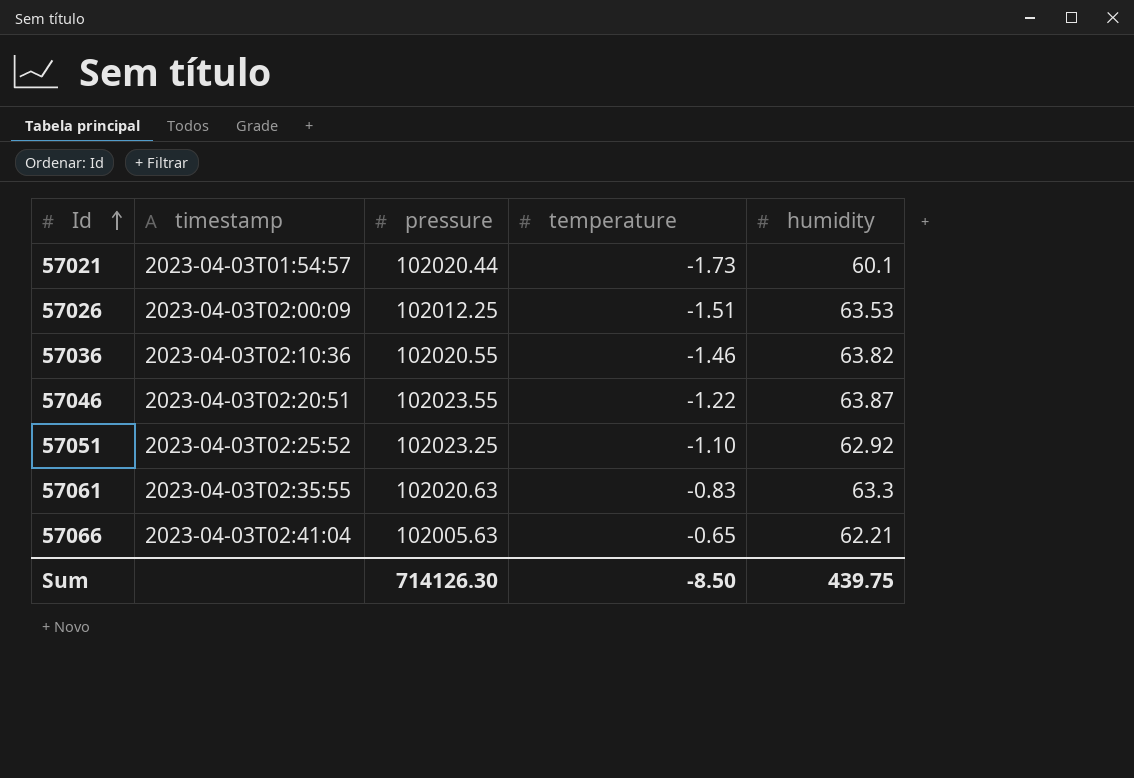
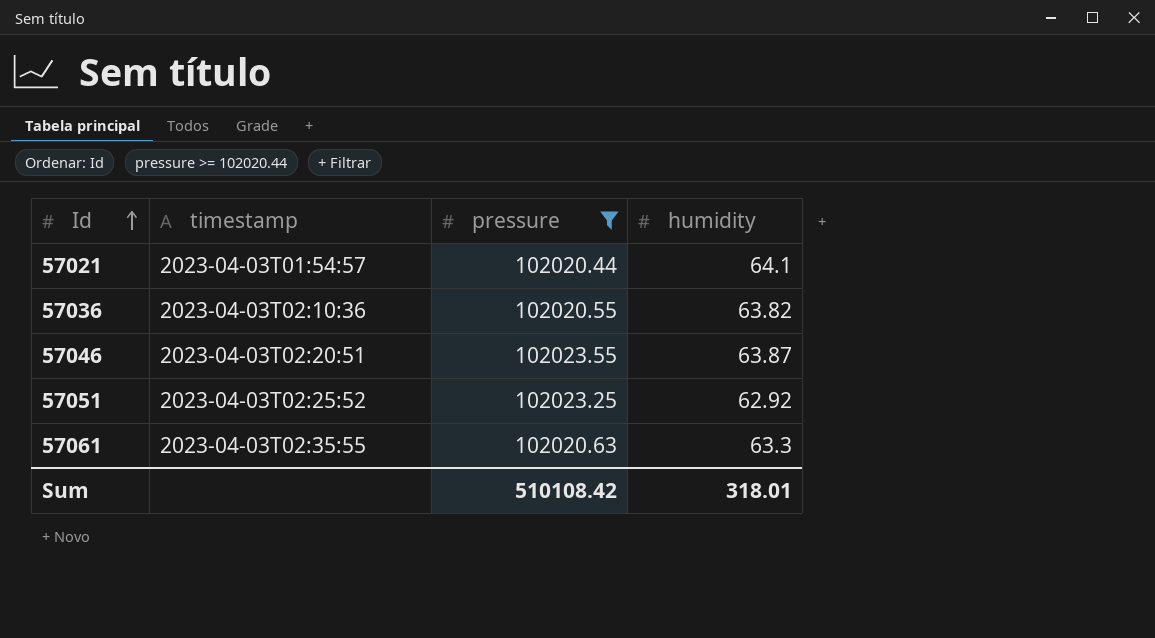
filter: none -> pressure >= 102020.44
column temperature | position: 4 -> none
57021 | humidity: 60.1 -> 64.1
Sum | pressure: 714126.30 -> 510108.42
Sum | humidity: 439.75 -> 318.01

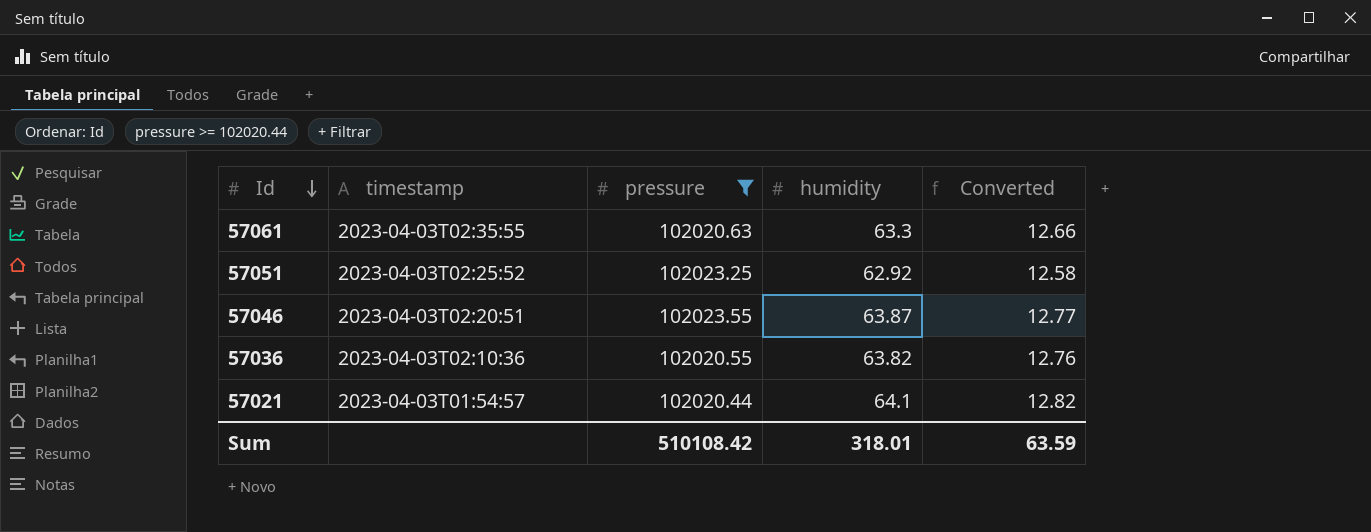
row order: Id ascending -> Id descending
column Converted | formula: none -> [humidity] * 0.2

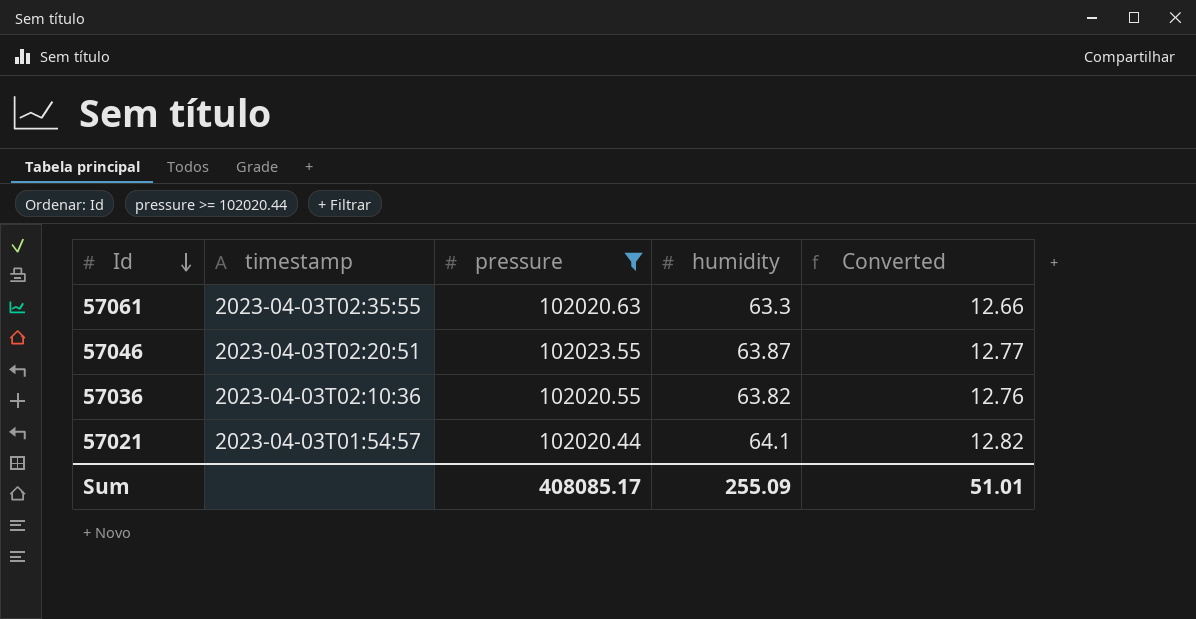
row 57051: 2023-04-03T02:25:52 | 102023.25 | 62.92 | 12.58 -> none
Sum | pressure: 510108.42 -> 408085.17
Sum | humidity: 318.01 -> 255.09
Sum | Converted: 63.59 -> 51.01

